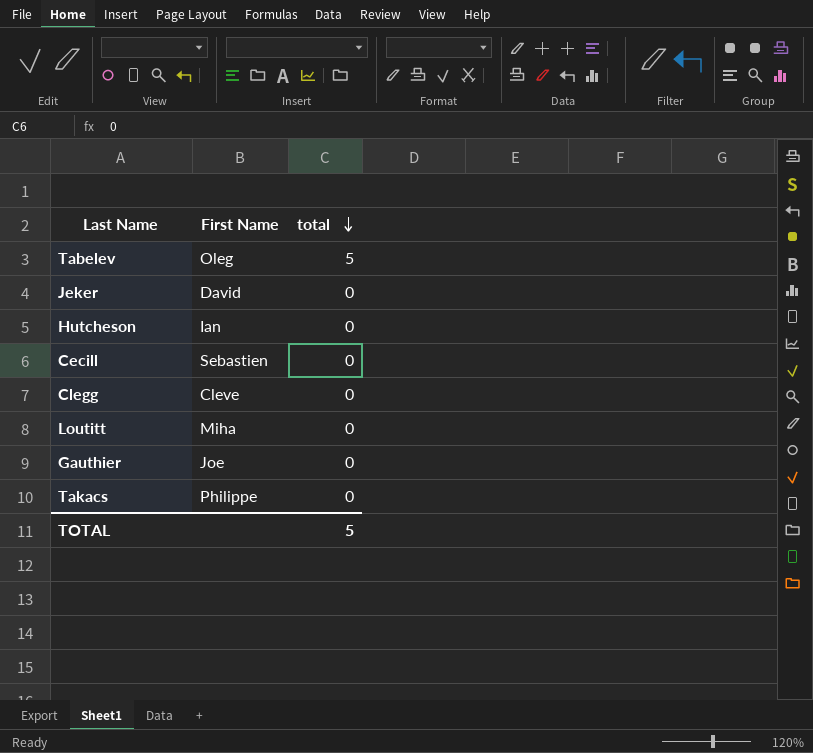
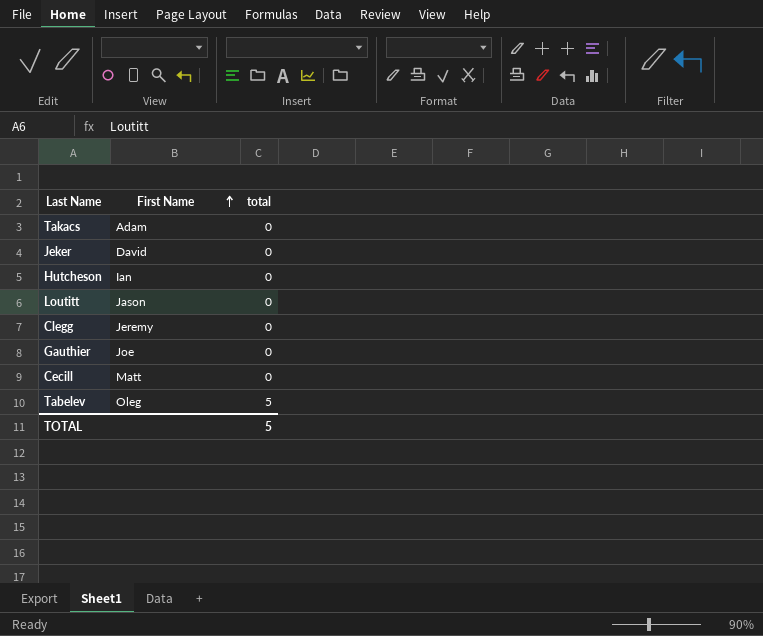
row order: total descending -> First Name ascending
Takacs | First Name: Philippe -> Adam
Loutitt | First Name: Miha -> Jason
Clegg | First Name: Cleve -> Jeremy
Cecill | First Name: Sebastien -> Matt

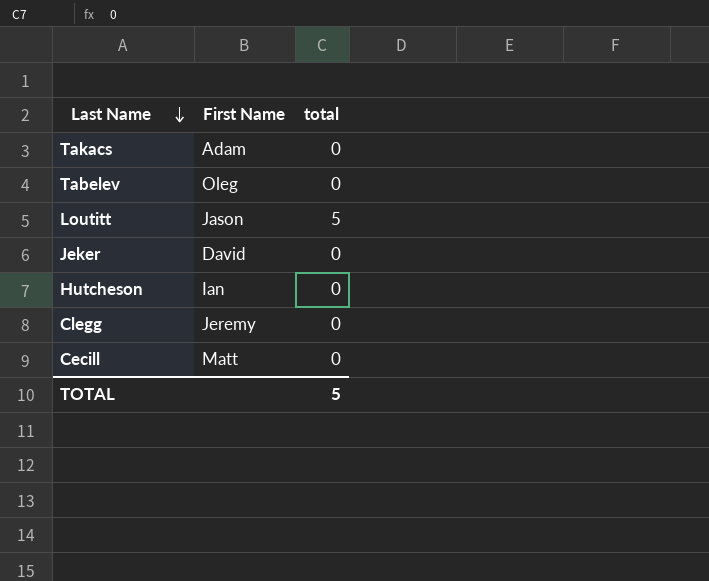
row order: First Name ascending -> Last Name descending
row Gauthier: Joe | 0 -> none
Tabelev | total: 5 -> 0
Loutitt | total: 0 -> 5

